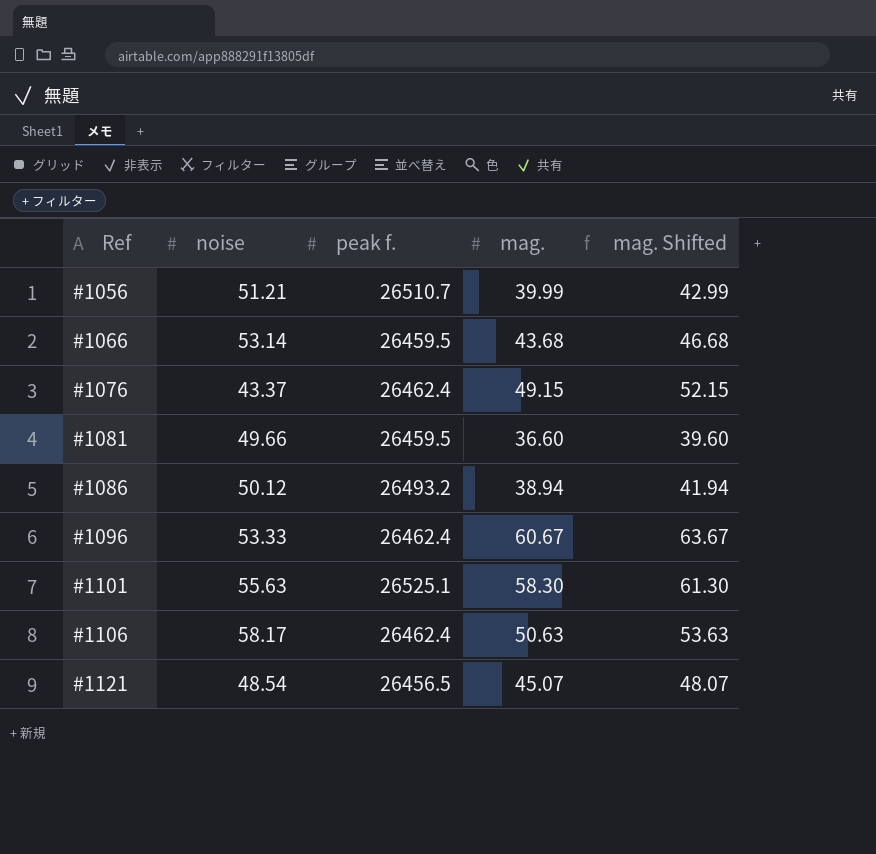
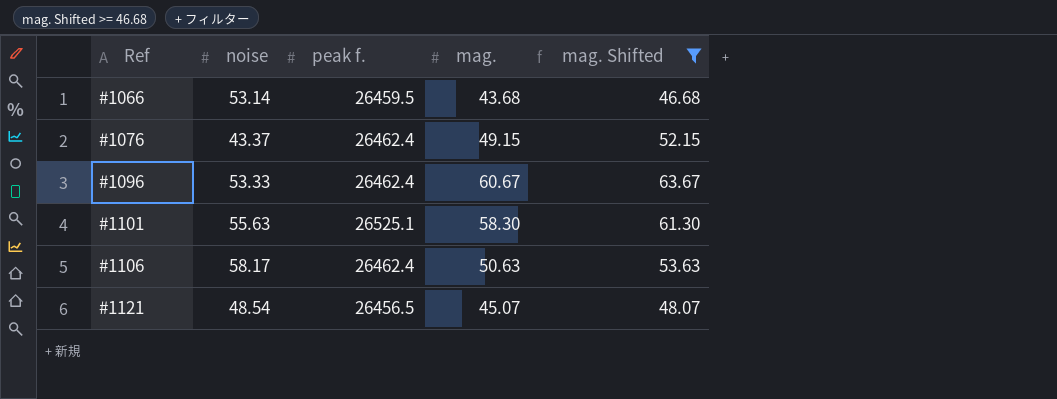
filter: none -> mag. Shifted >= 46.68

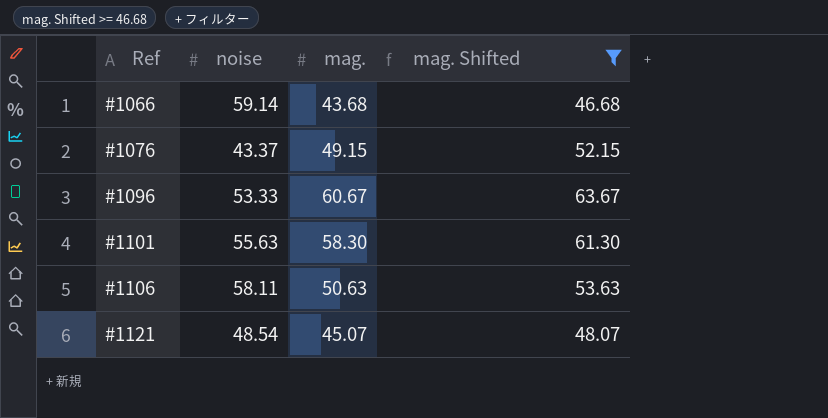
column peak f. | position: 3 -> none
#1066 | noise: 53.14 -> 59.14
#1106 | noise: 58.17 -> 58.11

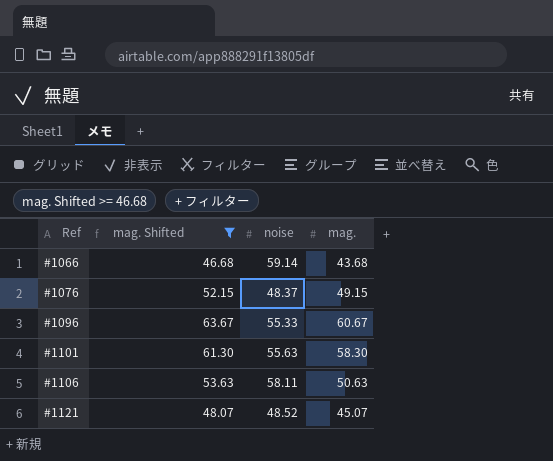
column mag. Shifted | position: 4 -> 2
#1076 | noise: 43.37 -> 48.37
#1096 | noise: 53.33 -> 55.33
#1121 | noise: 48.54 -> 48.52

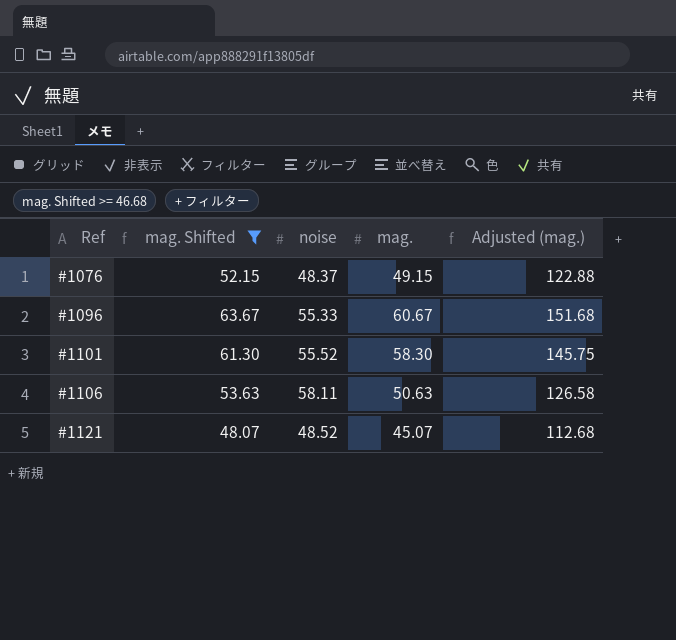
column Adjusted (mag.) | formula: none -> [mag.] * 2.5
row #1066: 46.68 | 59.14 | 43.68 -> none
#1101 | noise: 55.63 -> 55.52

